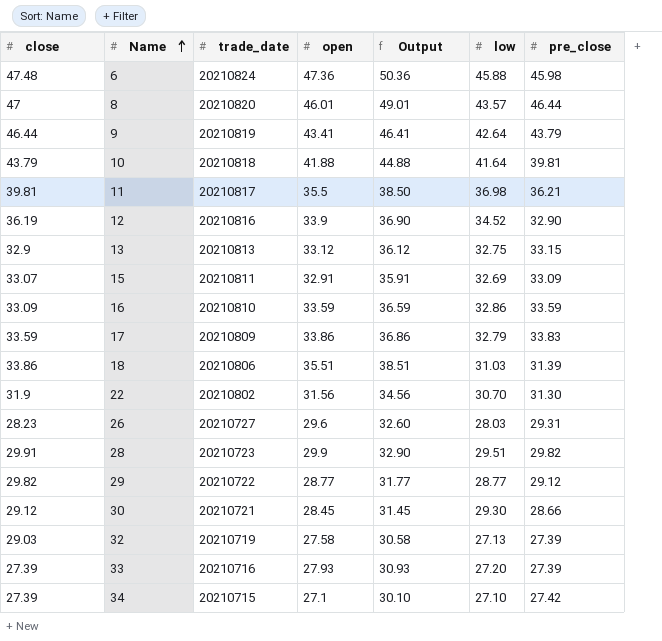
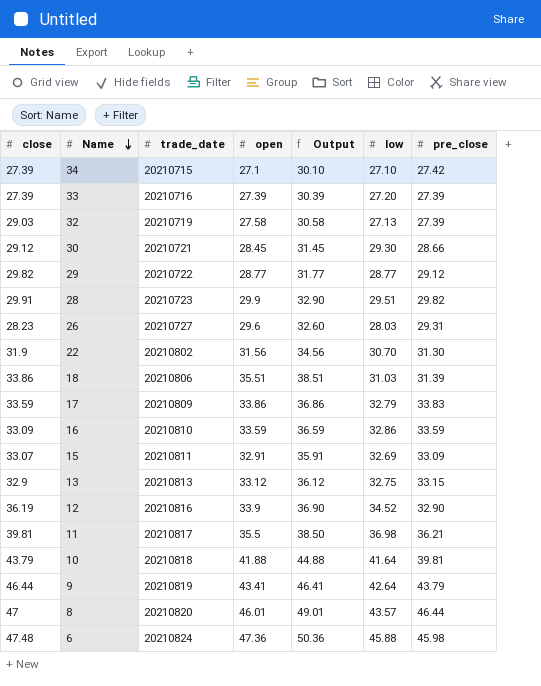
row order: Name ascending -> Name descending
33 | open: 27.93 -> 27.39
33 | Output: 30.93 -> 30.39

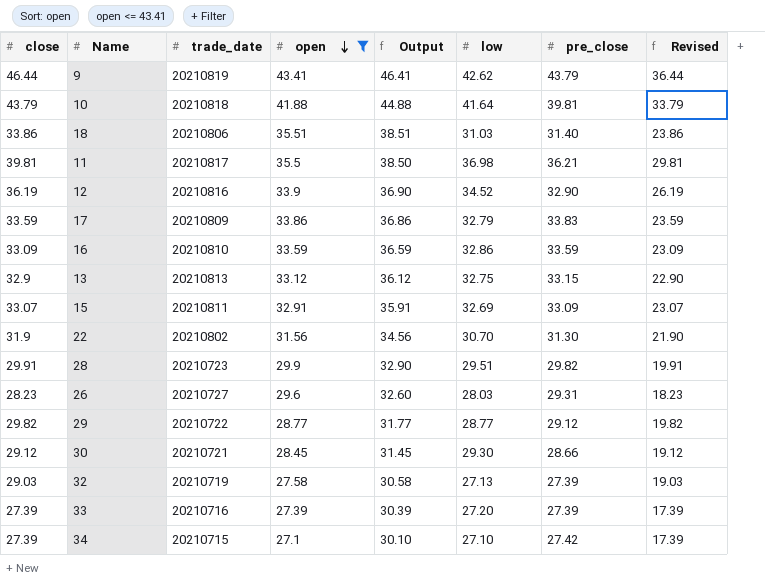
filter: none -> open <= 43.41
row order: Name descending -> open descending
column Revised | formula: none -> [close] - 10
9 | low: 42.64 -> 42.62
18 | pre_close: 31.39 -> 31.40

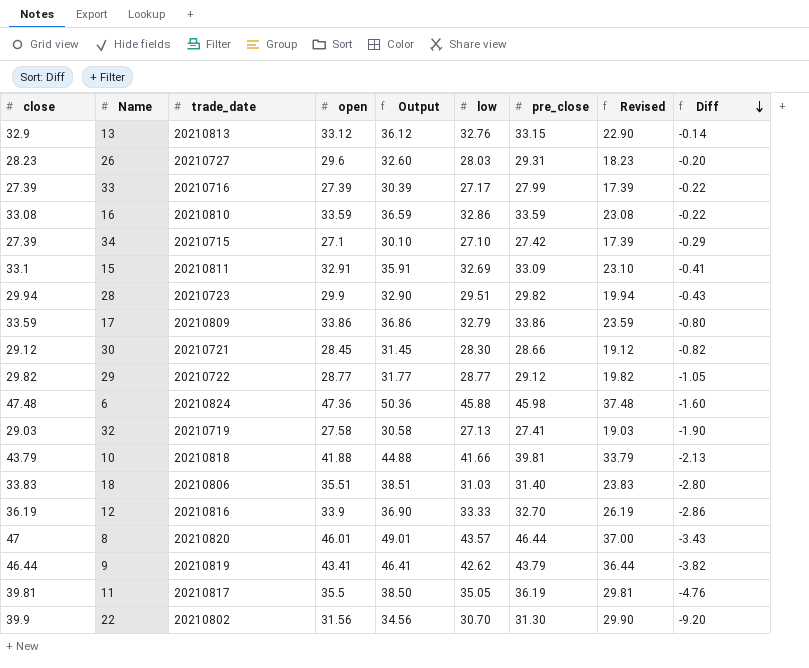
filter: open <= 43.41 -> none
row order: open descending -> Diff descending
column Diff | formula: none -> [low] - [close]
13 | low: 32.75 -> 32.76
33 | low: 27.20 -> 27.17
33 | pre_close: 27.39 -> 27.99
16 | close: 33.09 -> 33.08
16 | Revised: 23.09 -> 23.08
15 | close: 33.07 -> 33.1
15 | Revised: 23.07 -> 23.10
28 | close: 29.91 -> 29.94
28 | Revised: 19.91 -> 19.94
17 | pre_close: 33.83 -> 33.86
30 | low: 29.30 -> 28.30
32 | pre_close: 27.39 -> 27.41
10 | low: 41.64 -> 41.66
18 | close: 33.86 -> 33.83
18 | Revised: 23.86 -> 23.83
12 | low: 34.52 -> 33.33
12 | pre_close: 32.90 -> 32.70
11 | low: 36.98 -> 35.05
11 | pre_close: 36.21 -> 36.19
22 | close: 31.9 -> 39.9
22 | Revised: 21.90 -> 29.90

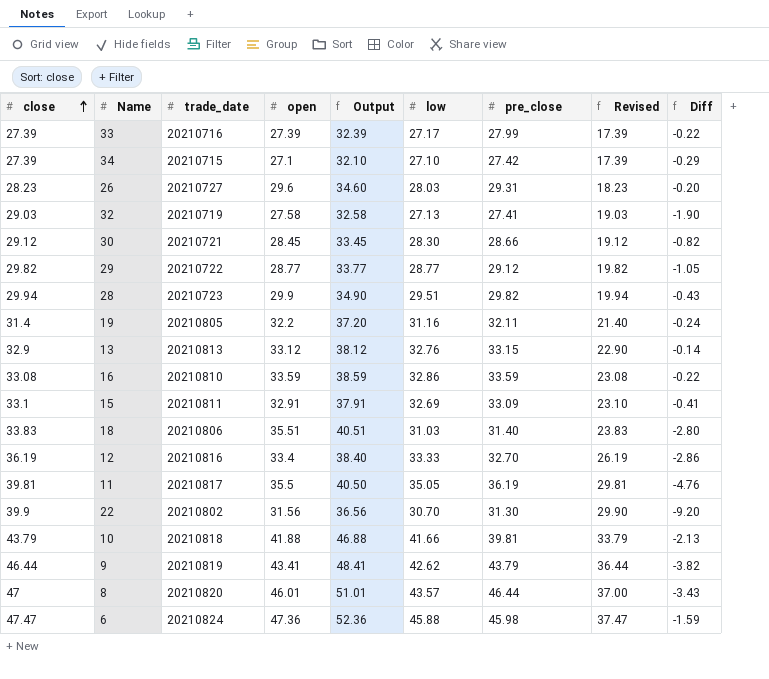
row order: Diff descending -> close ascending
column Output | formula: [open] + 3 -> [open] + 5
row 17: 33.59 | 20210809 | 33.86 | 36.86 | 32.79 | 33.86 | 23.59 | -0.80 -> none
row 19: none -> 31.4 | 20210805 | 32.2 | 37.20 | 31.16 | 32.11 | 21.40 | -0.24
12 | open: 33.9 -> 33.4
6 | close: 47.48 -> 47.47
6 | Revised: 37.48 -> 37.47
6 | Diff: -1.60 -> -1.59

